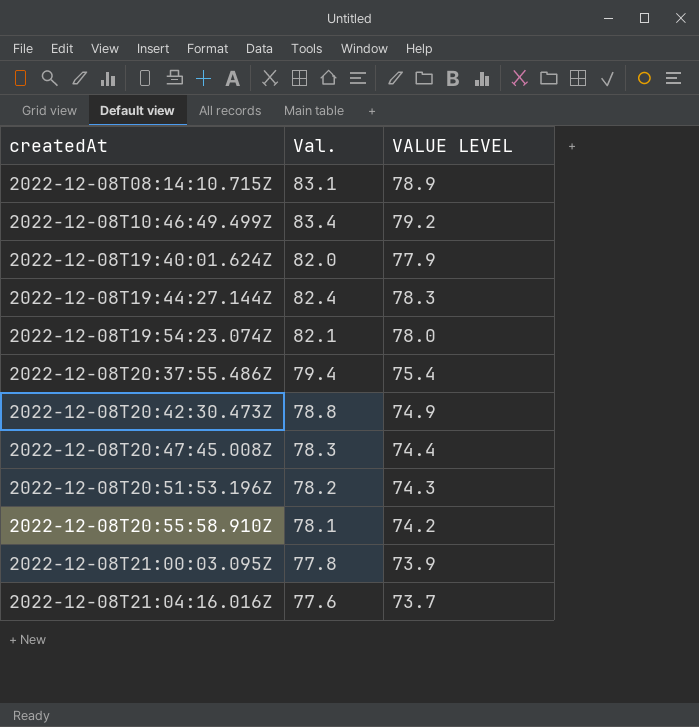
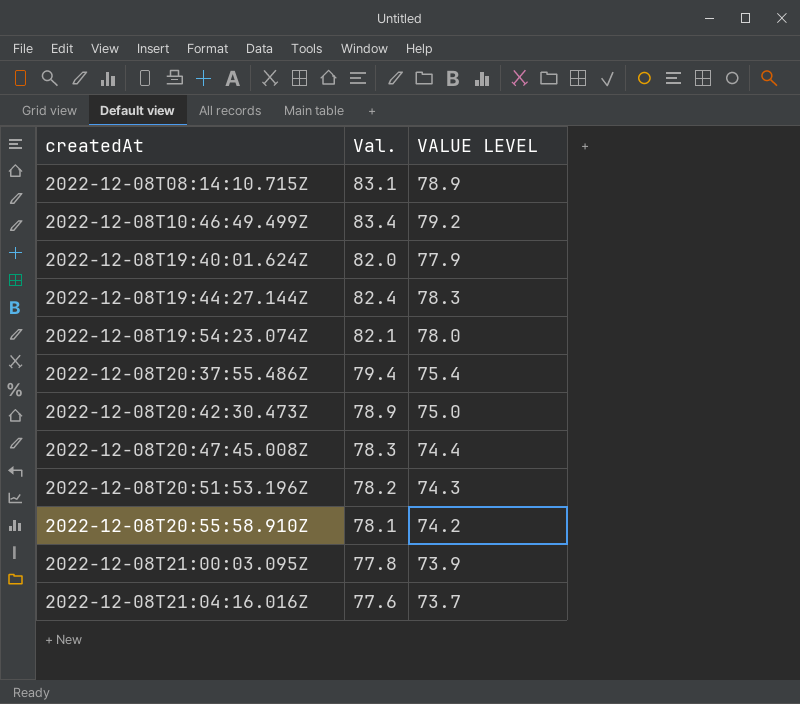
2022-12-08T20:42:30.473Z | Val.: 78.8 -> 78.9
2022-12-08T20:42:30.473Z | VALUE LEVEL: 74.9 -> 75.0

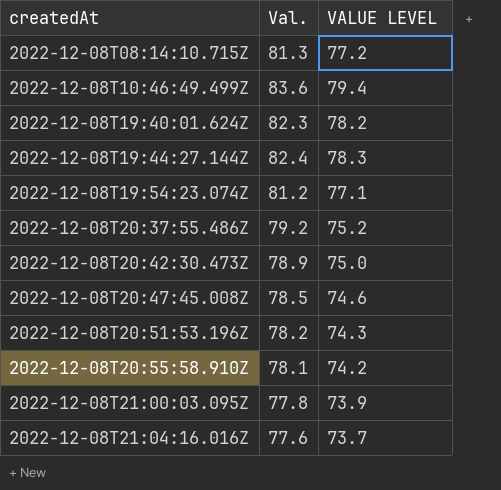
2022-12-08T08:14:10.715Z | Val.: 83.1 -> 81.3
2022-12-08T08:14:10.715Z | VALUE LEVEL: 78.9 -> 77.2
2022-12-08T10:46:49.499Z | Val.: 83.4 -> 83.6
2022-12-08T10:46:49.499Z | VALUE LEVEL: 79.2 -> 79.4
2022-12-08T19:40:01.624Z | Val.: 82.0 -> 82.3
2022-12-08T19:40:01.624Z | VALUE LEVEL: 77.9 -> 78.2
2022-12-08T19:54:23.074Z | Val.: 82.1 -> 81.2
2022-12-08T19:54:23.074Z | VALUE LEVEL: 78.0 -> 77.1
2022-12-08T20:37:55.486Z | Val.: 79.4 -> 79.2
2022-12-08T20:37:55.486Z | VALUE LEVEL: 75.4 -> 75.2
2022-12-08T20:47:45.008Z | Val.: 78.3 -> 78.5
2022-12-08T20:47:45.008Z | VALUE LEVEL: 74.4 -> 74.6

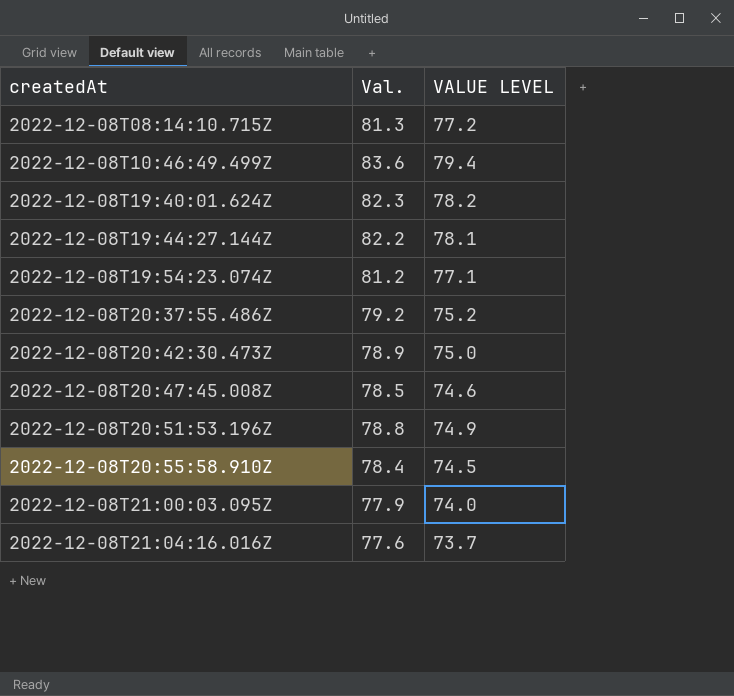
2022-12-08T19:44:27.144Z | Val.: 82.4 -> 82.2
2022-12-08T19:44:27.144Z | VALUE LEVEL: 78.3 -> 78.1
2022-12-08T20:51:53.196Z | Val.: 78.2 -> 78.8
2022-12-08T20:51:53.196Z | VALUE LEVEL: 74.3 -> 74.9
2022-12-08T20:55:58.910Z | Val.: 78.1 -> 78.4
2022-12-08T20:55:58.910Z | VALUE LEVEL: 74.2 -> 74.5
2022-12-08T21:00:03.095Z | Val.: 77.8 -> 77.9
2022-12-08T21:00:03.095Z | VALUE LEVEL: 73.9 -> 74.0

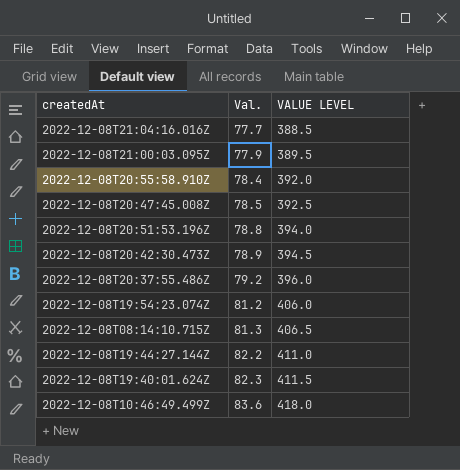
row order: createdAt ascending -> Val. ascending
column VALUE LEVEL | formula: [Val.] * 0.95 -> [Val.] * 5
2022-12-08T21:04:16.016Z | Val.: 77.6 -> 77.7

